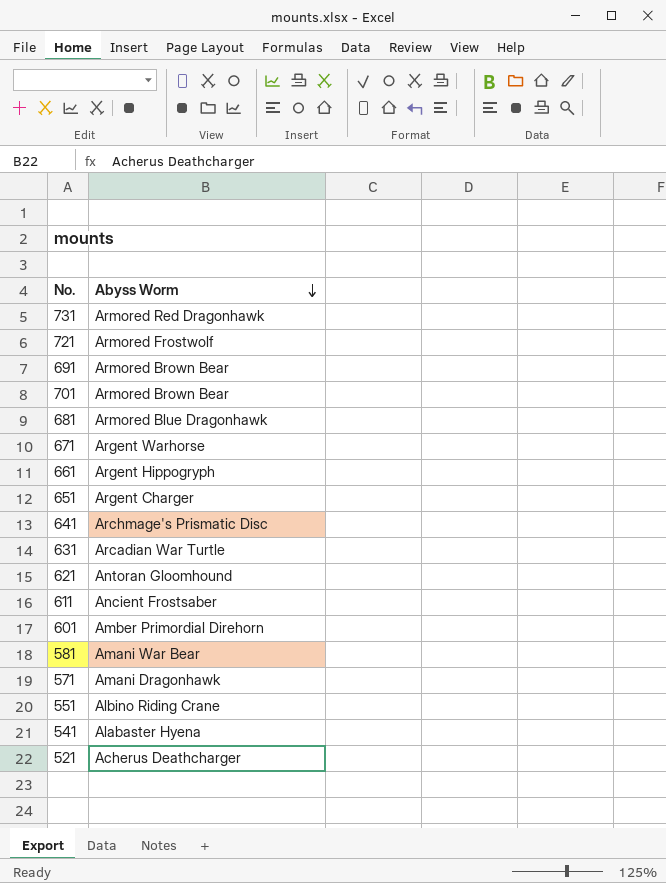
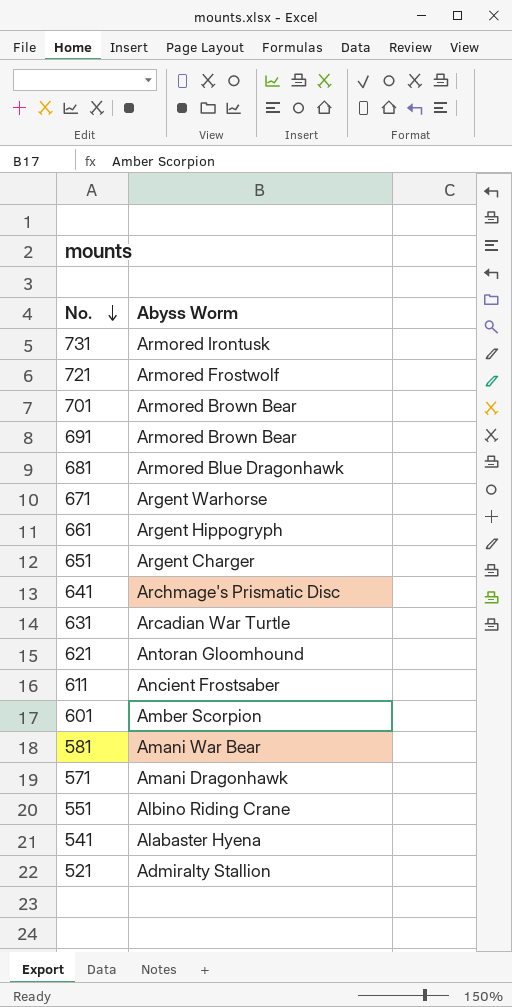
row order: Abyss Worm descending -> No. descending
731 | Abyss Worm: Armored Red Dragonhawk -> Armored Irontusk
601 | Abyss Worm: Amber Primordial Direhorn -> Amber Scorpion
521 | Abyss Worm: Acherus Deathcharger -> Admiralty Stallion

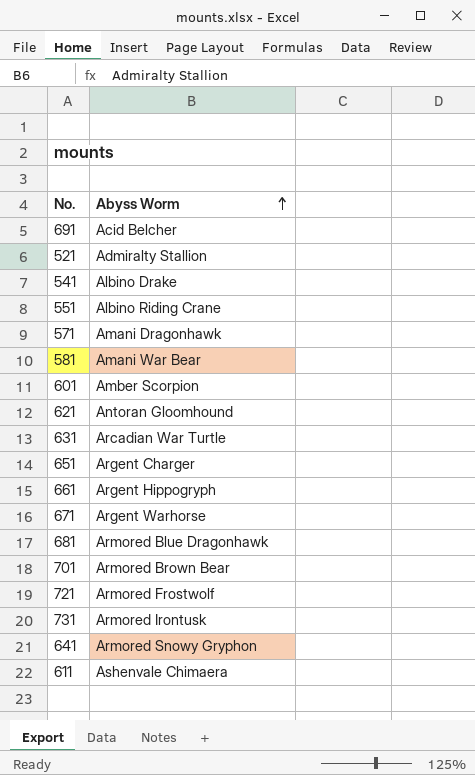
row order: No. descending -> Abyss Worm ascending
691 | Abyss Worm: Armored Brown Bear -> Acid Belcher
541 | Abyss Worm: Alabaster Hyena -> Albino Drake
641 | Abyss Worm: Archmage's Prismatic Disc -> Armored Snowy Gryphon
611 | Abyss Worm: Ancient Frostsaber -> Ashenvale Chimaera

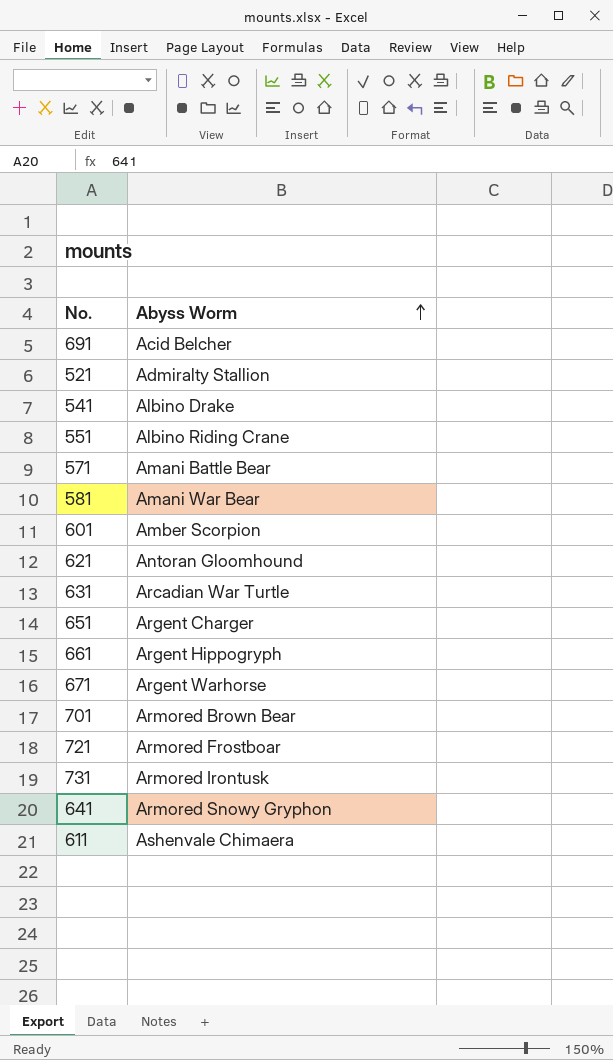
row 681: Armored Blue Dragonhawk -> none
571 | Abyss Worm: Amani Dragonhawk -> Amani Battle Bear
721 | Abyss Worm: Armored Frostwolf -> Armored Frostboar

